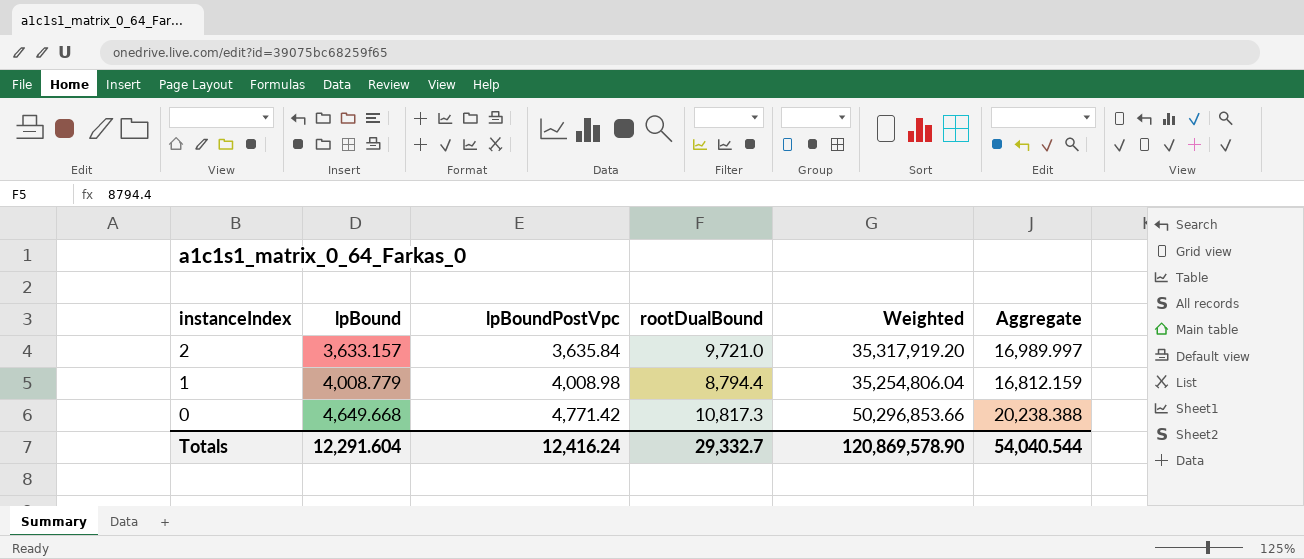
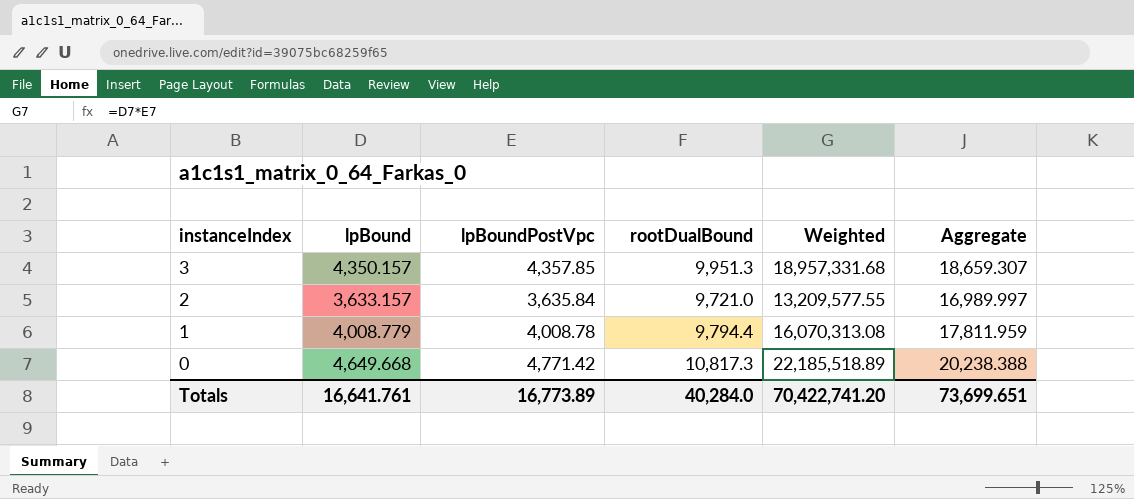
column Weighted | formula: [lpBound] * [rootDualBound] -> [lpBound] * [lpBoundPostVpc]
row 3: none -> 4,350.157 | 4,357.85 | 9,951.3 | 18,957,331.68 | 18,659.307
1 | lpBoundPostVpc: 4,008.98 -> 4,008.78
1 | rootDualBound: 8,794.4 -> 9,794.4
1 | Aggregate: 16,812.159 -> 17,811.959
Totals | lpBound: 12,291.604 -> 16,641.761
Totals | lpBoundPostVpc: 12,416.24 -> 16,773.89
Totals | rootDualBound: 29,332.7 -> 40,284.0
Totals | Weighted: 120,869,578.90 -> 70,422,741.20
Totals | Aggregate: 54,040.544 -> 73,699.651

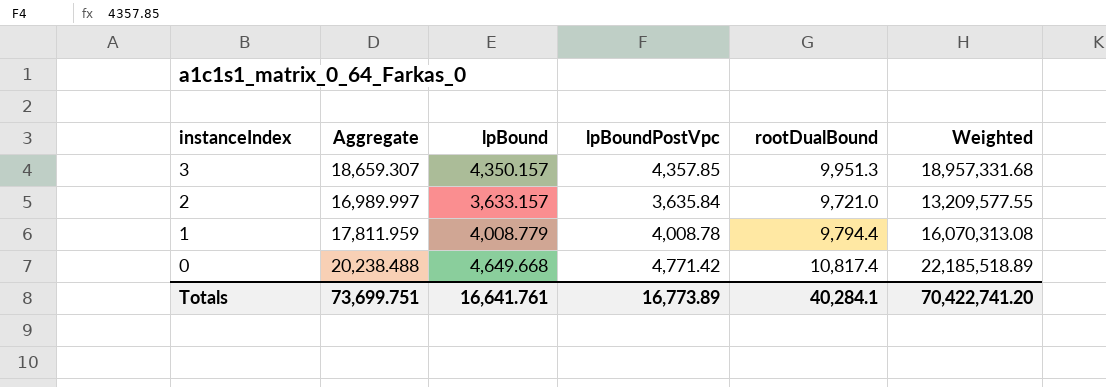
column Aggregate | position: 6 -> 2
0 | Aggregate: 20,238.388 -> 20,238.488
0 | rootDualBound: 10,817.3 -> 10,817.4
Totals | Aggregate: 73,699.651 -> 73,699.751
Totals | rootDualBound: 40,284.0 -> 40,284.1

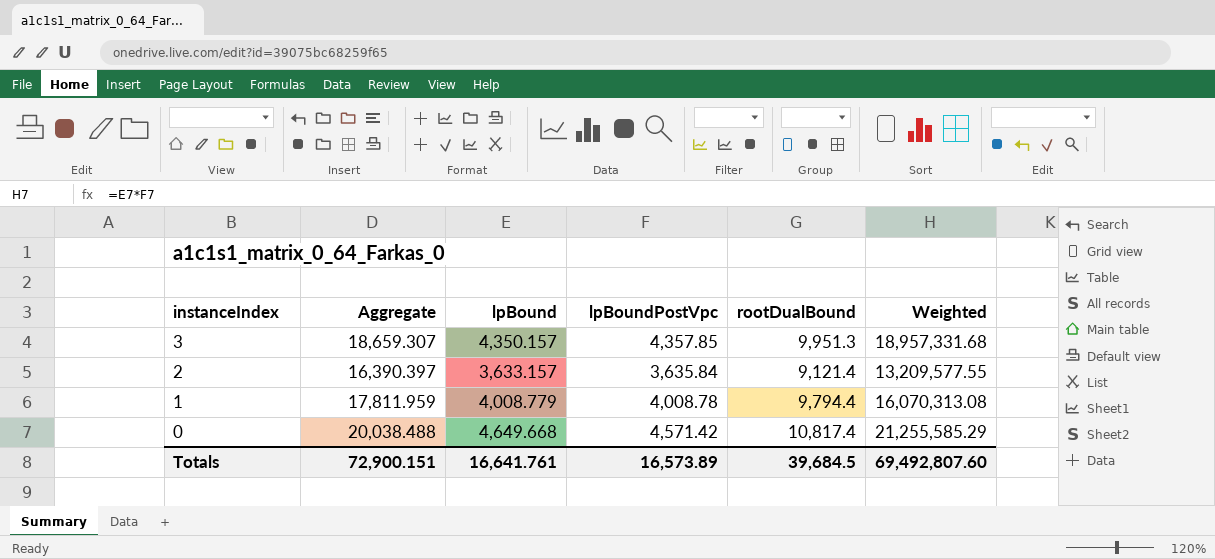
2 | Aggregate: 16,989.997 -> 16,390.397
2 | rootDualBound: 9,721.0 -> 9,121.4
0 | Aggregate: 20,238.488 -> 20,038.488
0 | lpBoundPostVpc: 4,771.42 -> 4,571.42
0 | Weighted: 22,185,518.89 -> 21,255,585.29
Totals | Aggregate: 73,699.751 -> 72,900.151
Totals | lpBoundPostVpc: 16,773.89 -> 16,573.89
Totals | rootDualBound: 40,284.1 -> 39,684.5
Totals | Weighted: 70,422,741.20 -> 69,492,807.60

